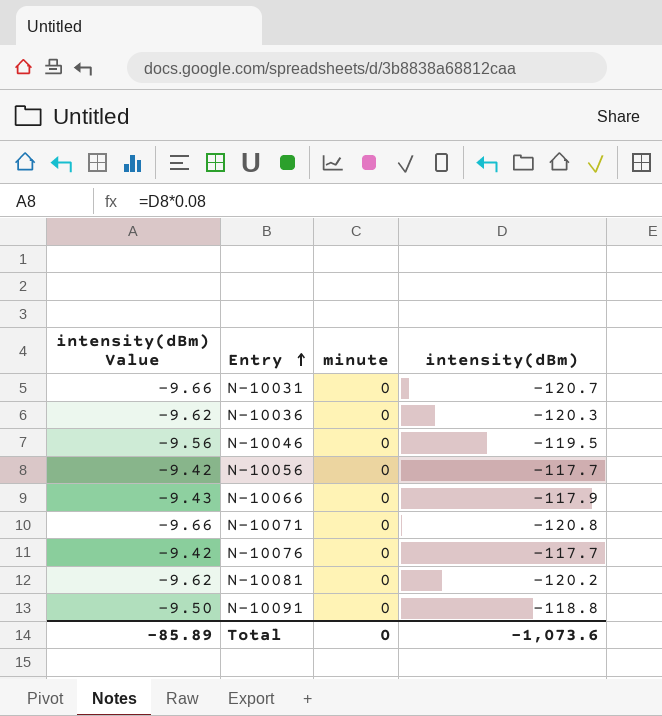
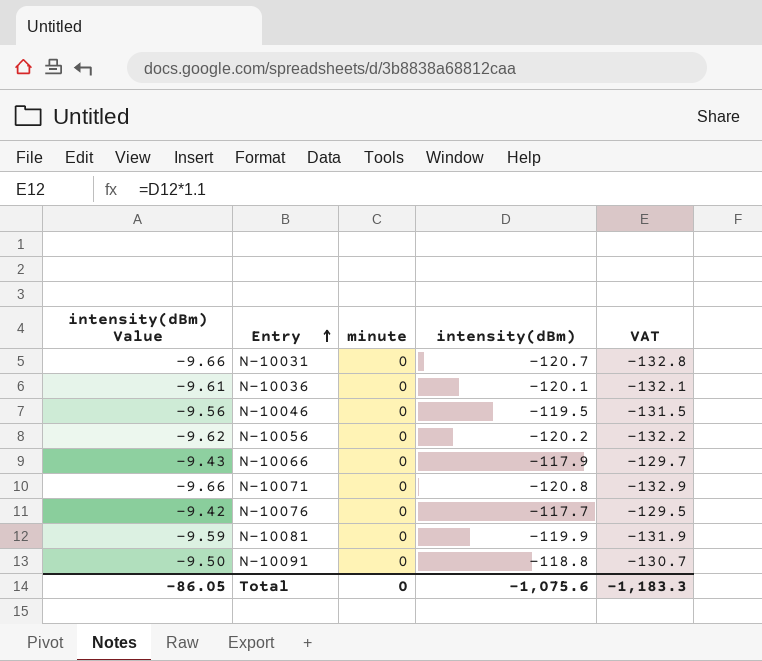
column VAT | formula: none -> [intensity(dBm)] * 1.1
N-10036 | intensity(dBm) Value: -9.62 -> -9.61
N-10036 | intensity(dBm): -120.3 -> -120.1
N-10056 | intensity(dBm) Value: -9.42 -> -9.62
N-10056 | intensity(dBm): -117.7 -> -120.2
N-10081 | intensity(dBm) Value: -9.62 -> -9.59
N-10081 | intensity(dBm): -120.2 -> -119.9
Total | intensity(dBm) Value: -85.89 -> -86.05
Total | intensity(dBm): -1,073.6 -> -1,075.6

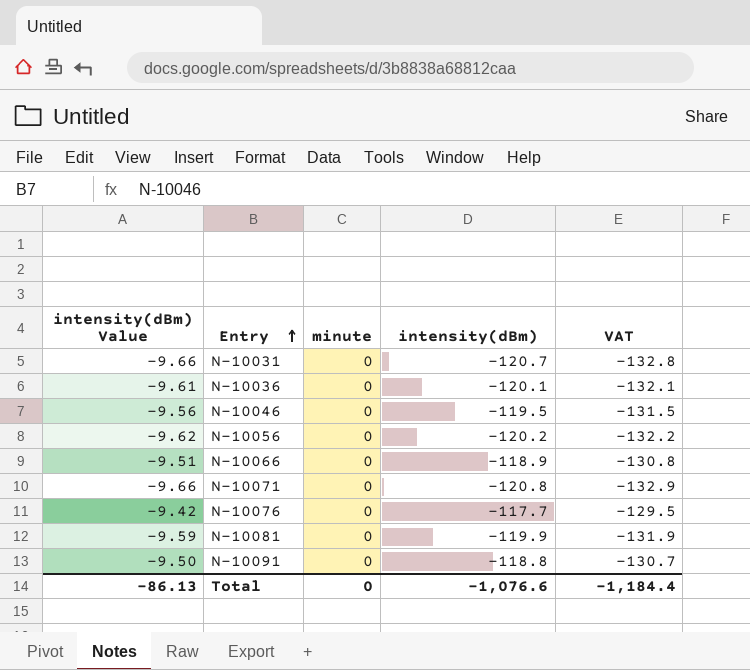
N-10066 | intensity(dBm) Value: -9.43 -> -9.51
N-10066 | intensity(dBm): -117.9 -> -118.9
N-10066 | VAT: -129.7 -> -130.8
Total | intensity(dBm) Value: -86.05 -> -86.13
Total | intensity(dBm): -1,075.6 -> -1,076.6
Total | VAT: -1,183.3 -> -1,184.4

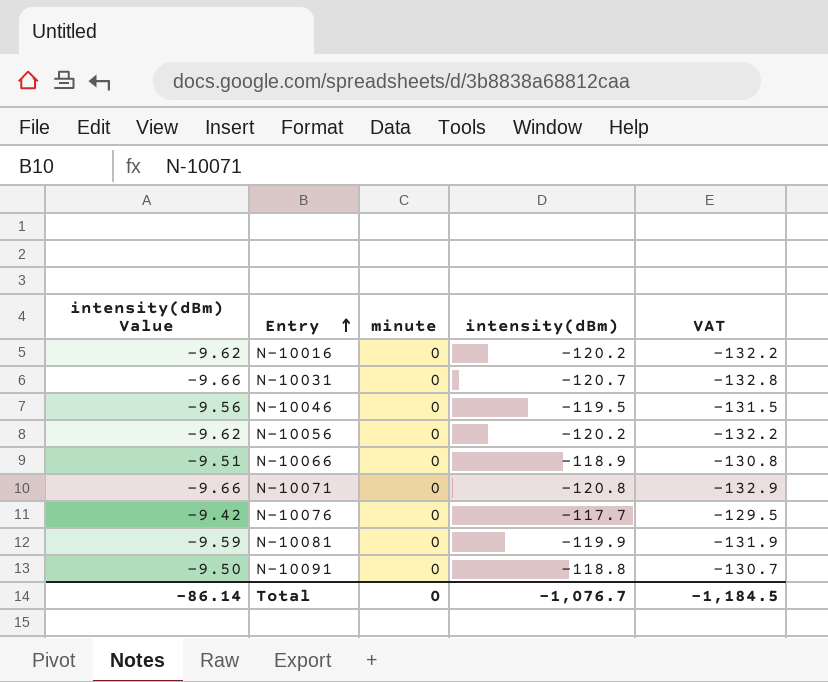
row N-10036: -9.61 | 0 | -120.1 | -132.1 -> none
row N-10016: none -> -9.62 | 0 | -120.2 | -132.2
Total | intensity(dBm) Value: -86.13 -> -86.14
Total | intensity(dBm): -1,076.6 -> -1,076.7
Total | VAT: -1,184.4 -> -1,184.5

